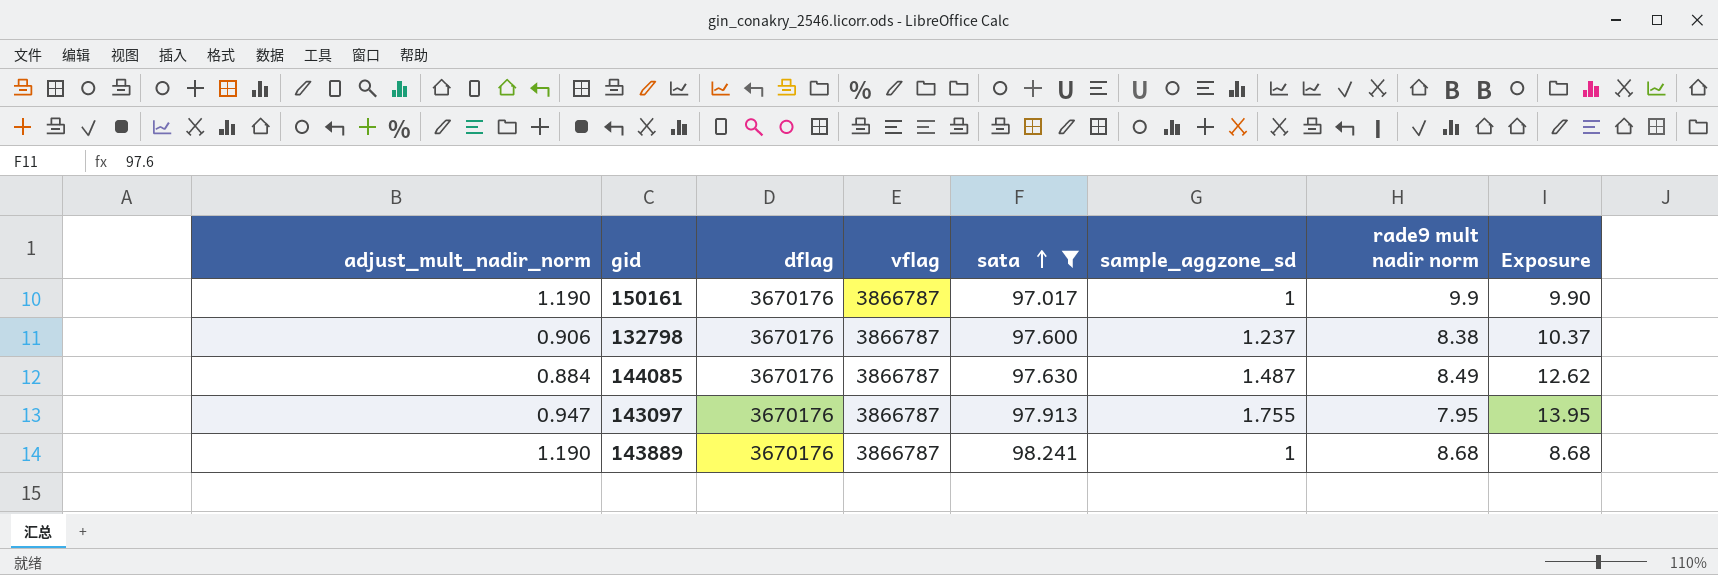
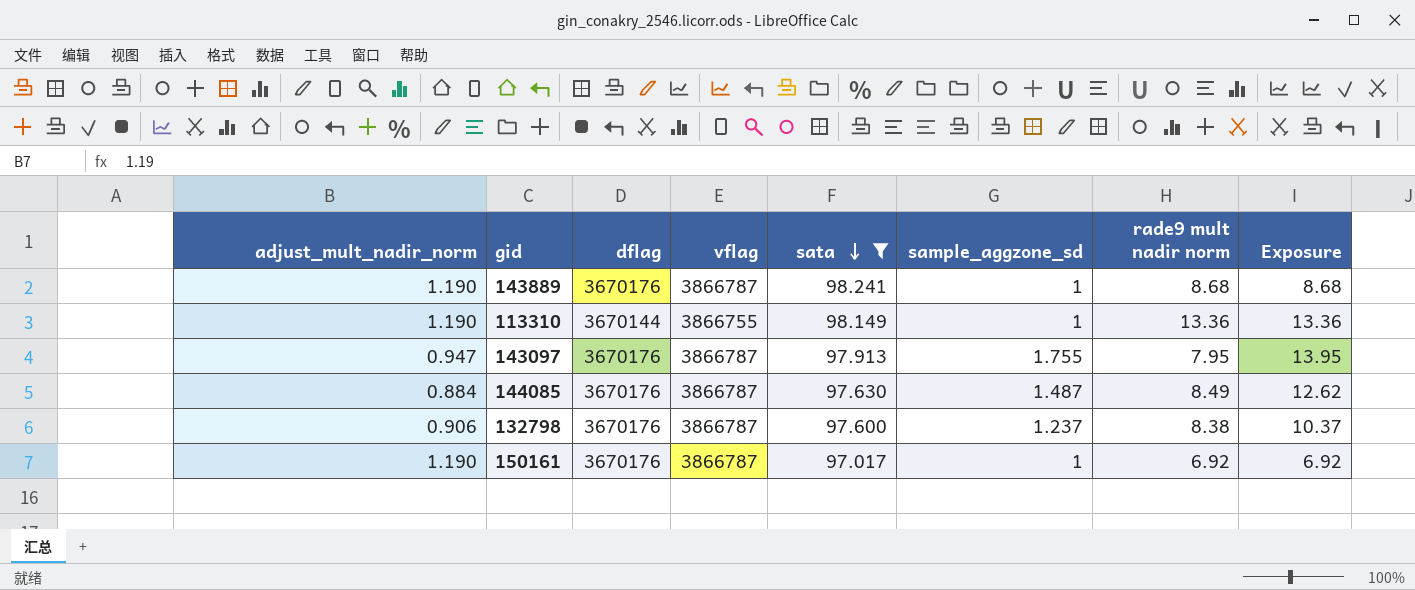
row order: sata ascending -> sata descending
row 113310: none -> 1.190 | 3670144 | 3866755 | 98.149 | 1 | 13.36 | 13.36
150161 | rade9 mult nadir norm: 9.9 -> 6.92
150161 | Exposure: 9.90 -> 6.92

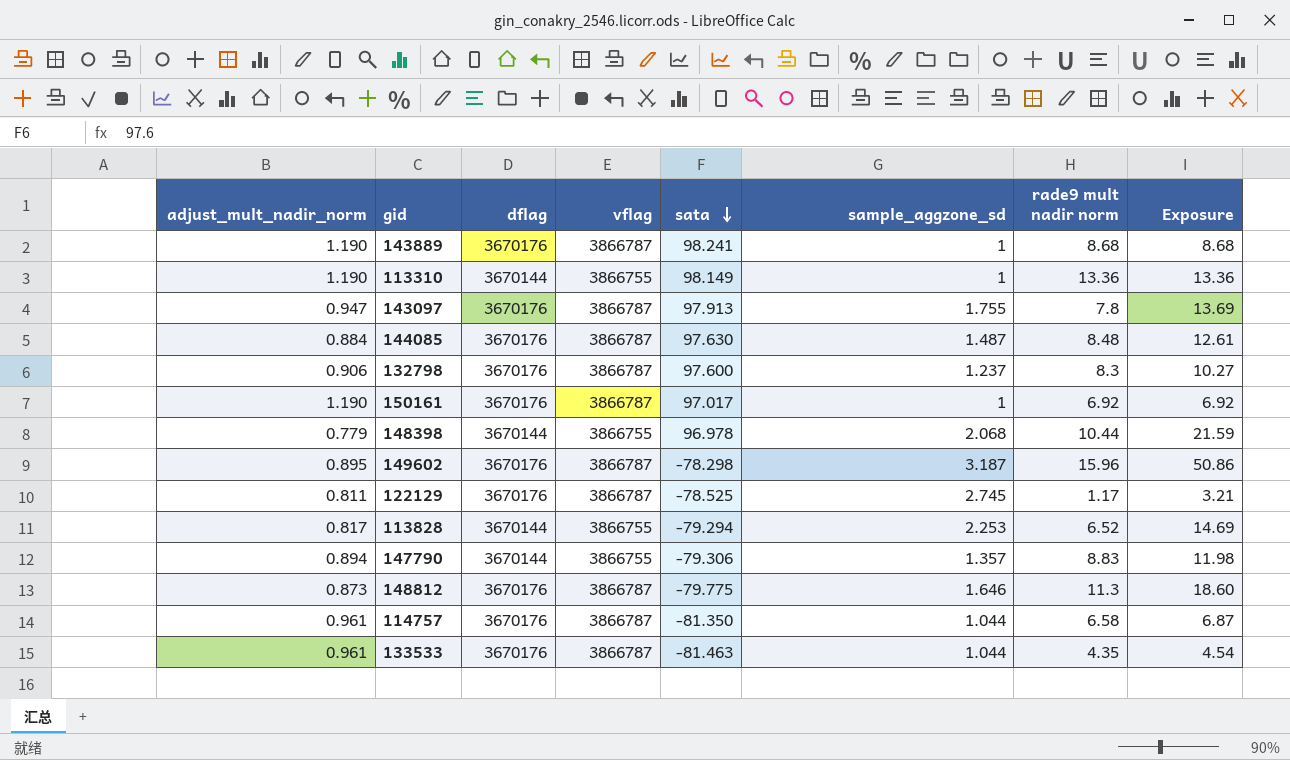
filter: sata >= 97.017 -> none
143097 | rade9 mult nadir norm: 7.95 -> 7.8
143097 | Exposure: 13.95 -> 13.69
144085 | rade9 mult nadir norm: 8.49 -> 8.48
144085 | Exposure: 12.62 -> 12.61
132798 | rade9 mult nadir norm: 8.38 -> 8.3
132798 | Exposure: 10.37 -> 10.27

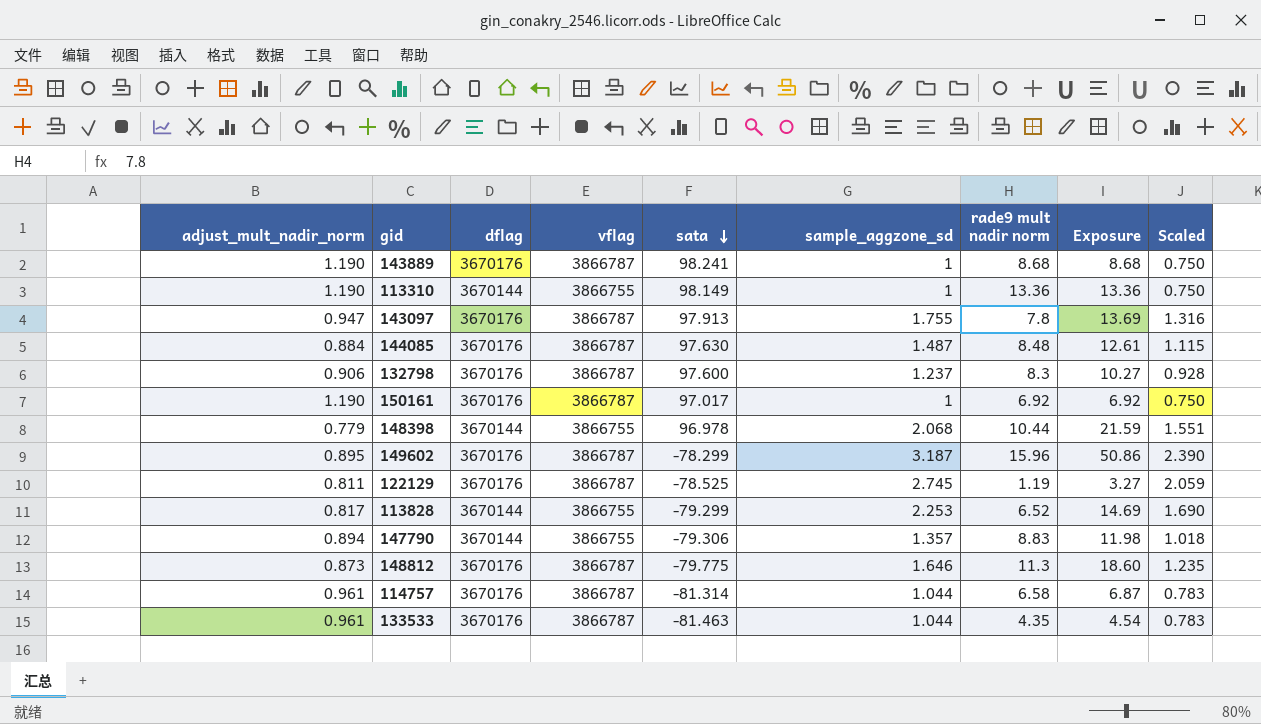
column Scaled | formula: none -> [sample_aggzone_sd] * 0.75
149602 | sata: -78.298 -> -78.299
122129 | rade9 mult nadir norm: 1.17 -> 1.19
122129 | Exposure: 3.21 -> 3.27
113828 | sata: -79.294 -> -79.299
114757 | sata: -81.350 -> -81.314

